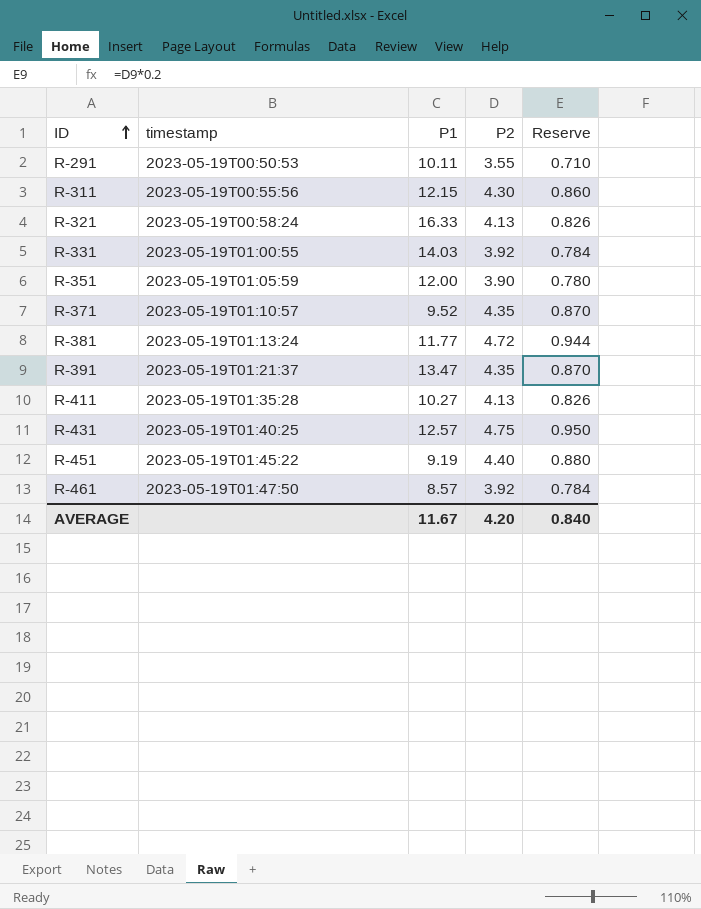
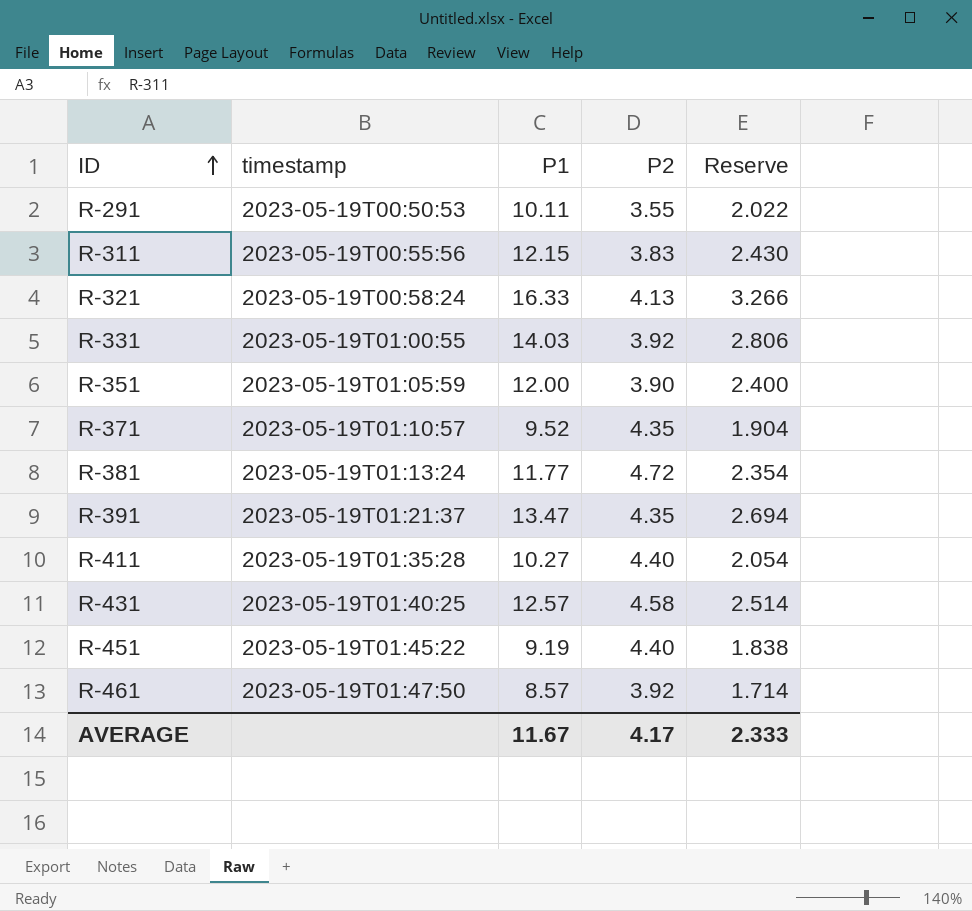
column Reserve | formula: [P2] * 0.2 -> [P1] * 0.2
R-311 | P2: 4.30 -> 3.83
R-411 | P2: 4.13 -> 4.40
R-431 | P2: 4.75 -> 4.58
AVERAGE | P2: 4.20 -> 4.17
AVERAGE | Reserve: 0.840 -> 2.333

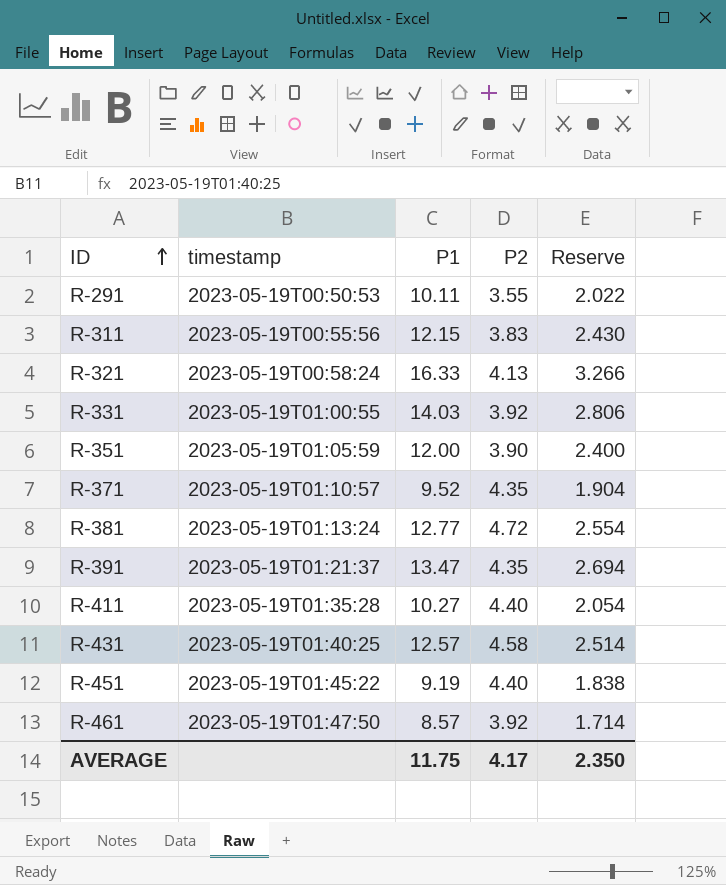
R-381 | P1: 11.77 -> 12.77
R-381 | Reserve: 2.354 -> 2.554
AVERAGE | P1: 11.67 -> 11.75
AVERAGE | Reserve: 2.333 -> 2.350

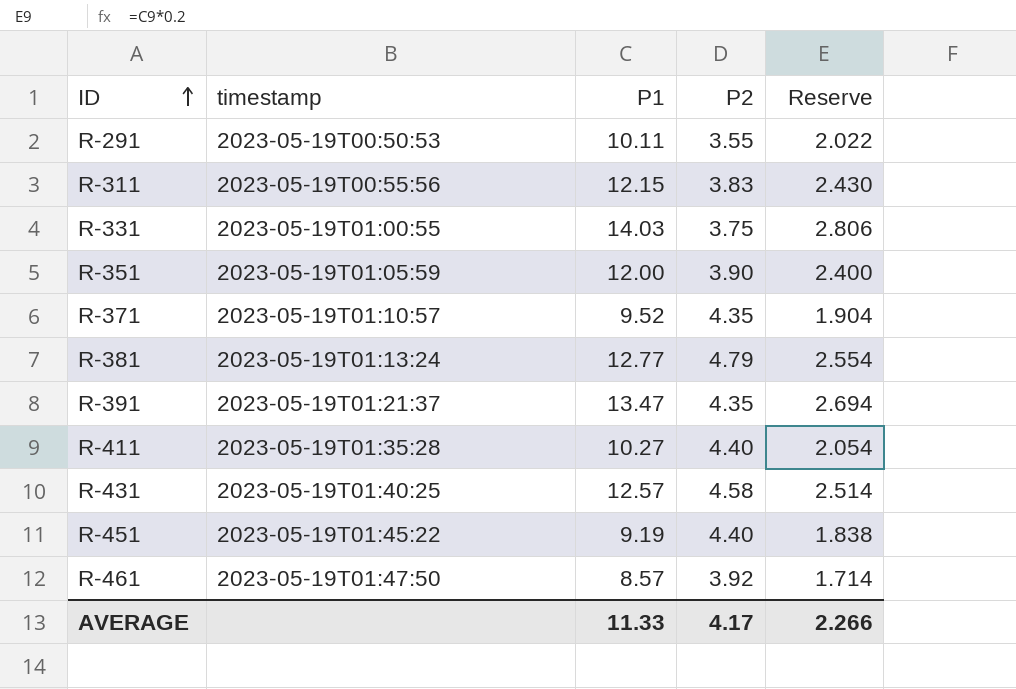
row R-321: 2023-05-19T00:58:24 | 16.33 | 4.13 | 3.266 -> none
R-331 | P2: 3.92 -> 3.75
R-381 | P2: 4.72 -> 4.79
AVERAGE | P1: 11.75 -> 11.33
AVERAGE | Reserve: 2.350 -> 2.266

